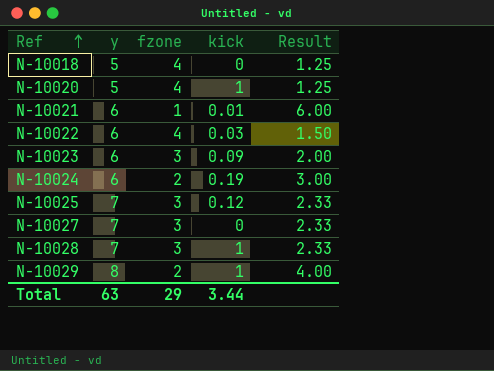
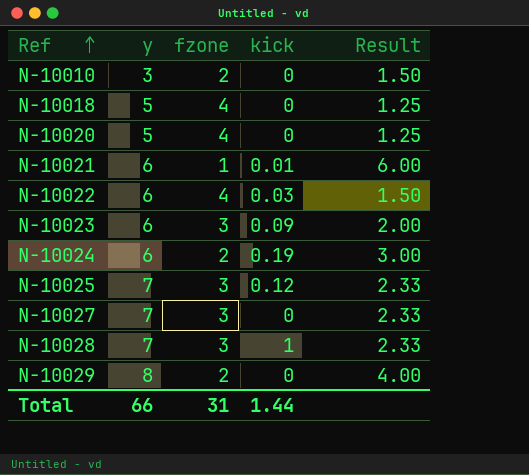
row N-10010: none -> 3 | 2 | 0 | 1.50
N-10020 | kick: 1 -> 0
N-10029 | kick: 1 -> 0
Total | y: 63 -> 66
Total | fzone: 29 -> 31
Total | kick: 3.44 -> 1.44

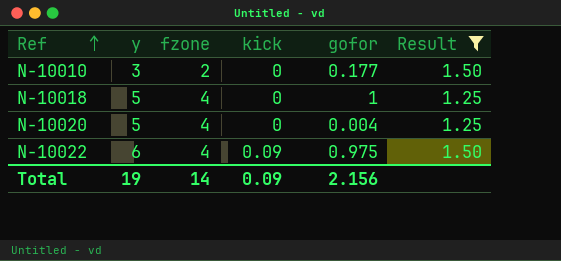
filter: none -> Result <= 1.50
column gofor | position: none -> 5
N-10022 | kick: 0.03 -> 0.09
Total | y: 66 -> 19
Total | fzone: 31 -> 14
Total | kick: 1.44 -> 0.09

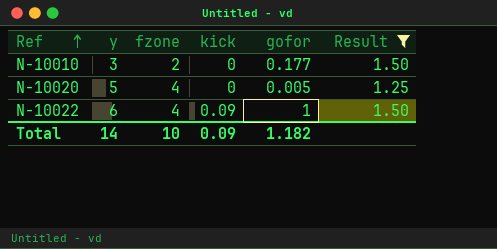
row N-10018: 5 | 4 | 0 | 1 | 1.25 -> none
N-10020 | gofor: 0.004 -> 0.005
N-10022 | gofor: 0.975 -> 1
Total | y: 19 -> 14
Total | fzone: 14 -> 10
Total | gofor: 2.156 -> 1.182

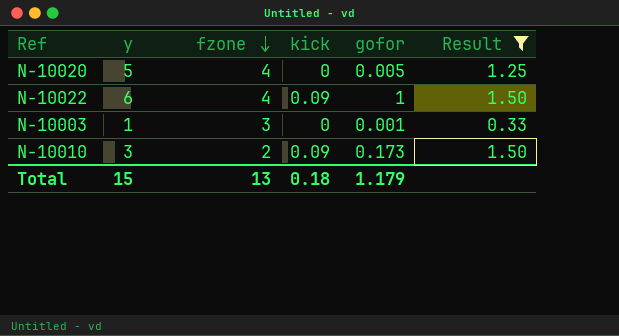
row order: Ref ascending -> fzone descending
row N-10003: none -> 1 | 3 | 0 | 0.001 | 0.33
N-10010 | kick: 0 -> 0.09
N-10010 | gofor: 0.177 -> 0.173
Total | y: 14 -> 15
Total | fzone: 10 -> 13
Total | kick: 0.09 -> 0.18
Total | gofor: 1.182 -> 1.179

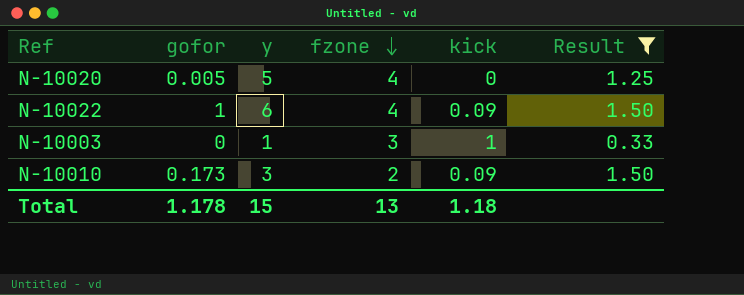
column gofor | position: 5 -> 2
N-10003 | gofor: 0.001 -> 0
N-10003 | kick: 0 -> 1
Total | gofor: 1.179 -> 1.178
Total | kick: 0.18 -> 1.18

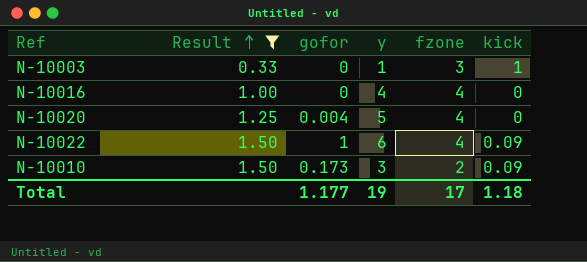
row order: fzone descending -> Result ascending
column Result | position: 6 -> 2
row N-10016: none -> 1.00 | 0 | 4 | 4 | 0
N-10020 | gofor: 0.005 -> 0.004
Total | gofor: 1.178 -> 1.177
Total | y: 15 -> 19
Total | fzone: 13 -> 17

